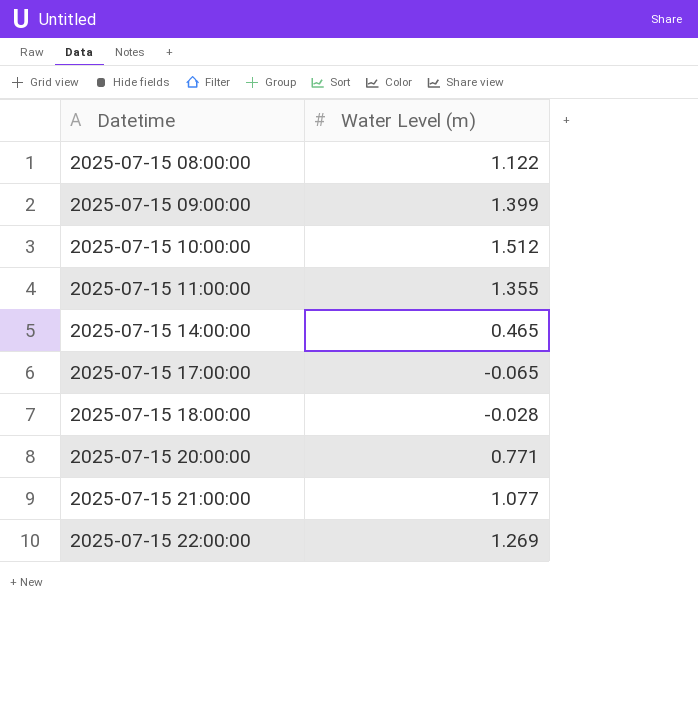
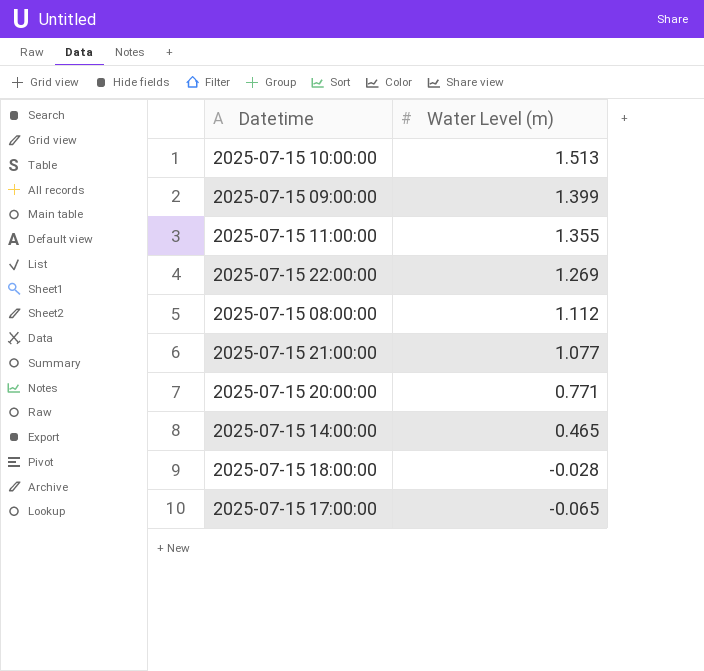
row order: Datetime ascending -> Water Level (m) descending
2025-07-15 10:00:00 | Water Level (m): 1.512 -> 1.513
2025-07-15 08:00:00 | Water Level (m): 1.122 -> 1.112

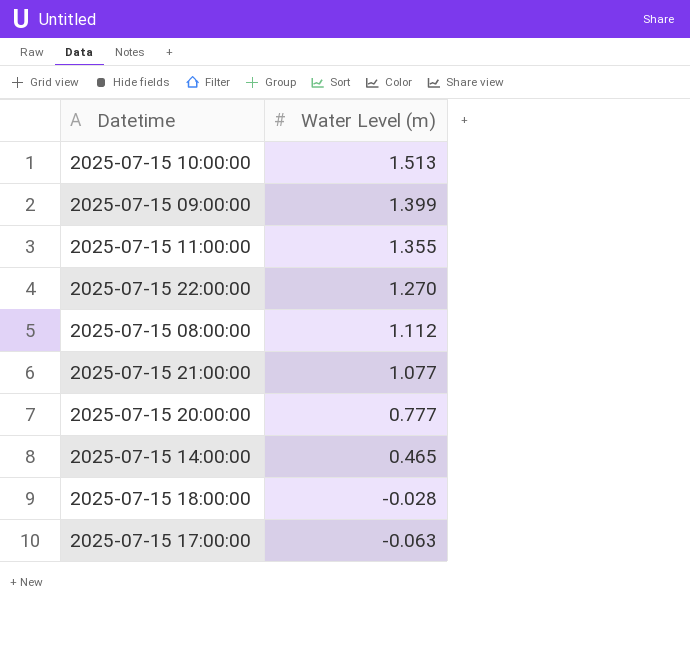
2025-07-15 22:00:00 | Water Level (m): 1.269 -> 1.270
2025-07-15 20:00:00 | Water Level (m): 0.771 -> 0.777
2025-07-15 17:00:00 | Water Level (m): -0.065 -> -0.063

